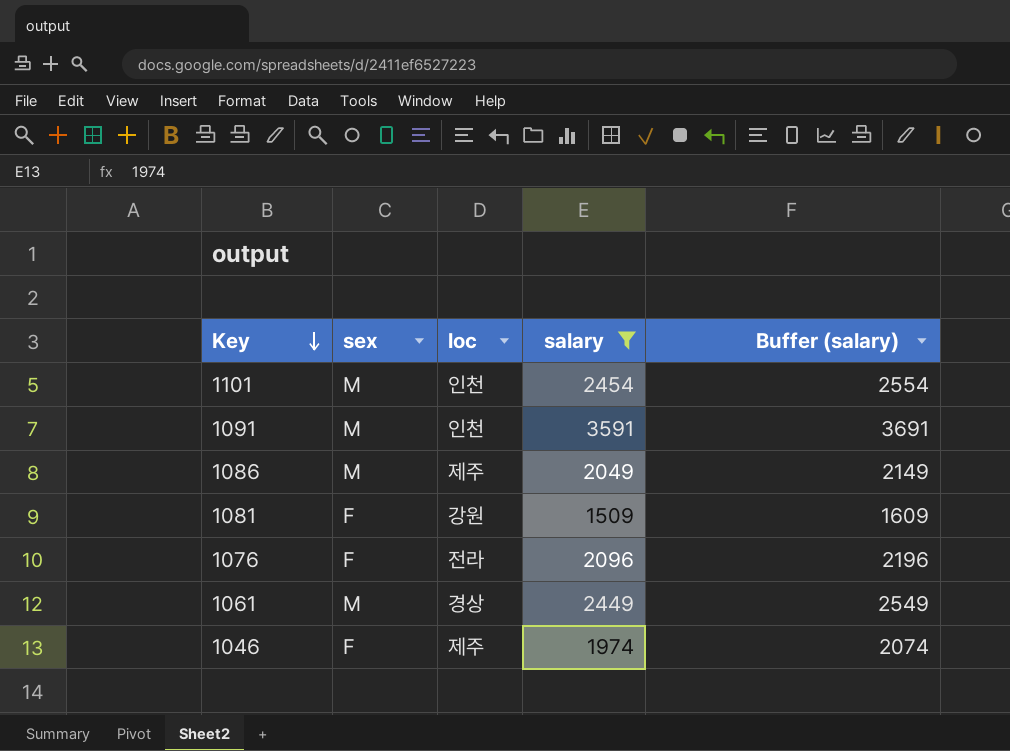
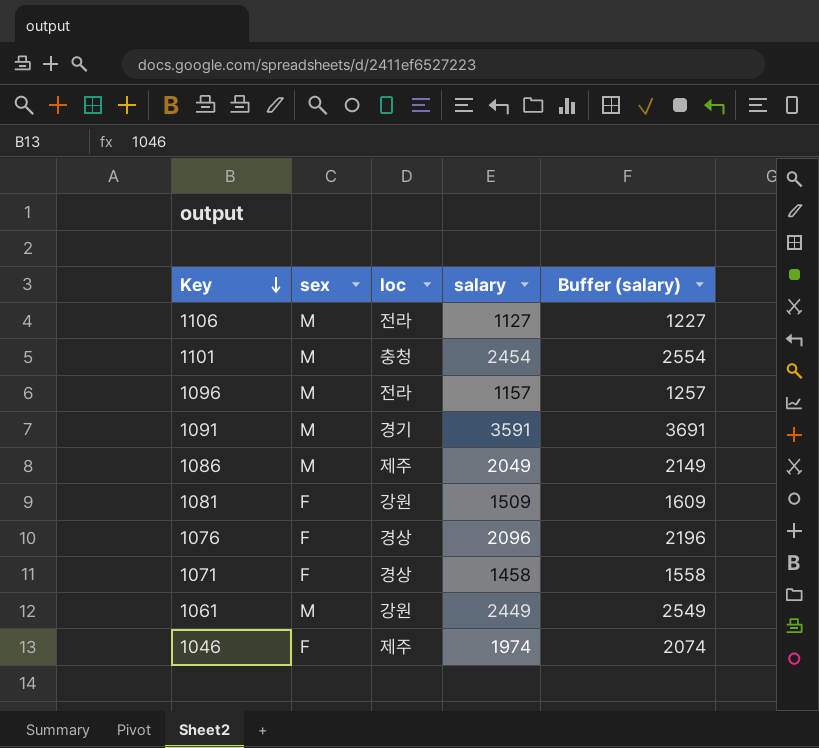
filter: salary >= 1509 -> none
1101 | loc: 인천 -> 충청
1091 | loc: 인천 -> 경기
1076 | loc: 전라 -> 경상
1061 | loc: 경상 -> 강원

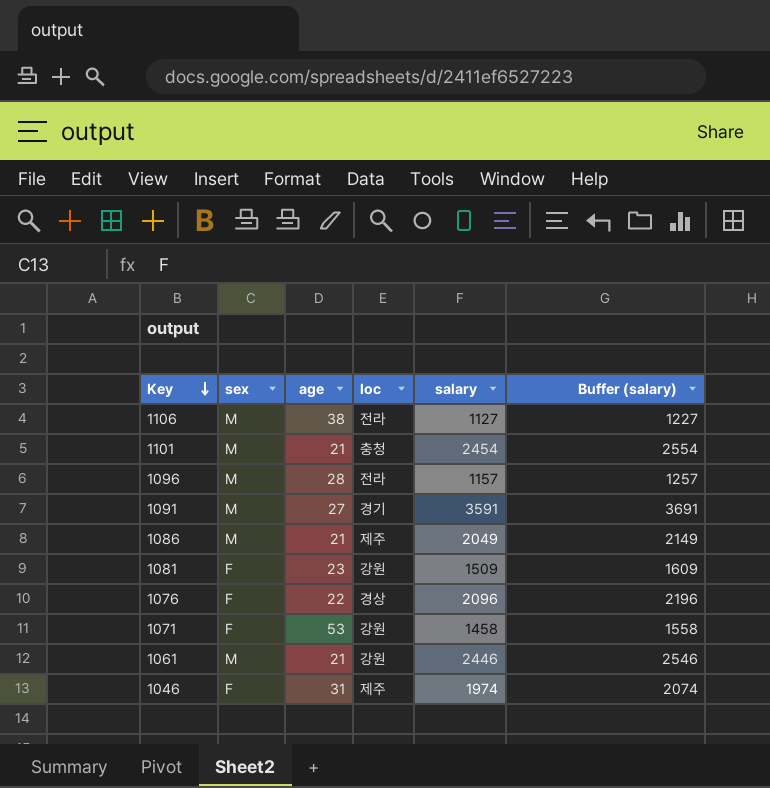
column age | position: none -> 3
1071 | loc: 경상 -> 강원
1061 | salary: 2449 -> 2446
1061 | Buffer (salary): 2549 -> 2546

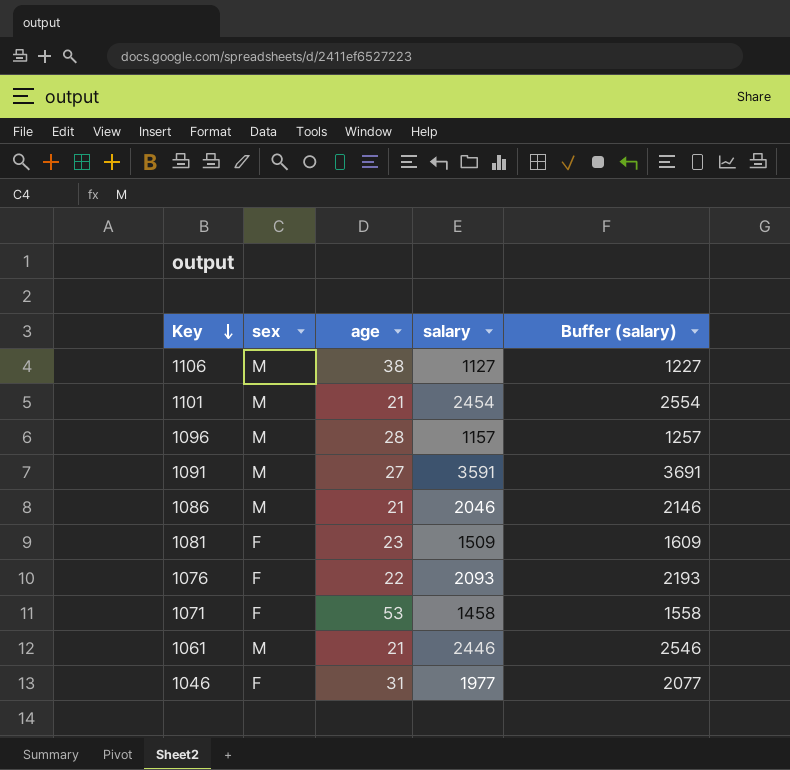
column loc | position: 4 -> none
1086 | salary: 2049 -> 2046
1086 | Buffer (salary): 2149 -> 2146
1076 | salary: 2096 -> 2093
1076 | Buffer (salary): 2196 -> 2193
1046 | salary: 1974 -> 1977
1046 | Buffer (salary): 2074 -> 2077

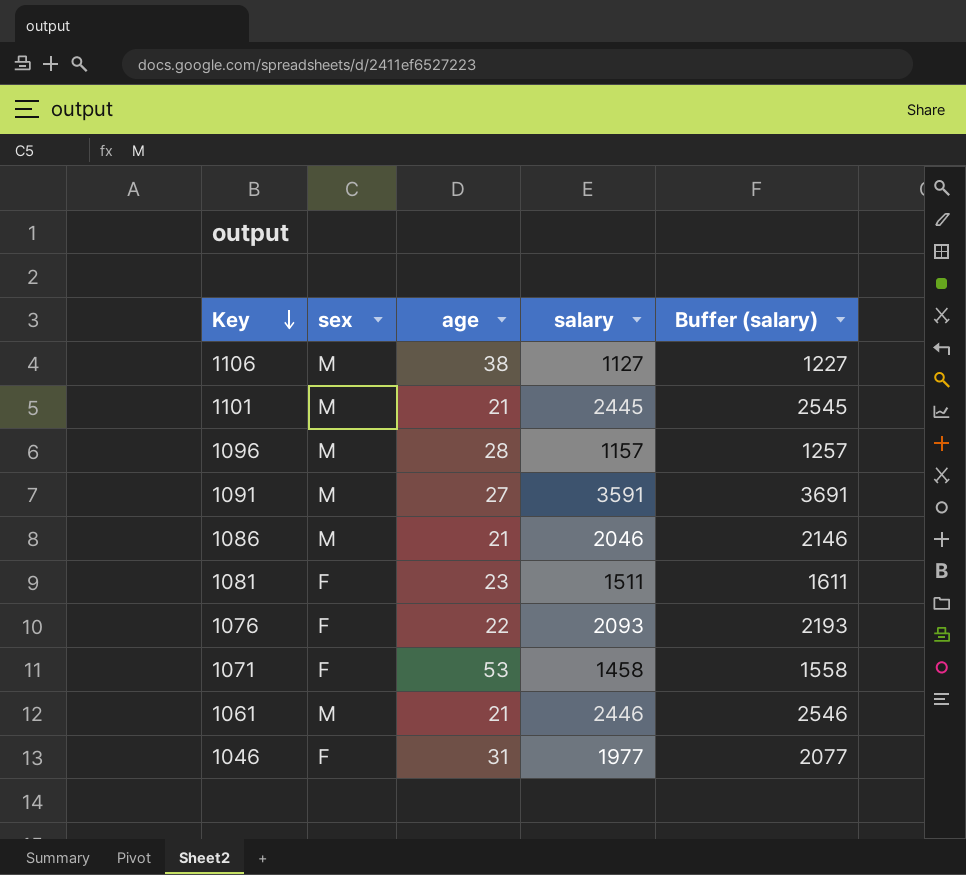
1101 | salary: 2454 -> 2445
1101 | Buffer (salary): 2554 -> 2545
1081 | salary: 1509 -> 1511
1081 | Buffer (salary): 1609 -> 1611

